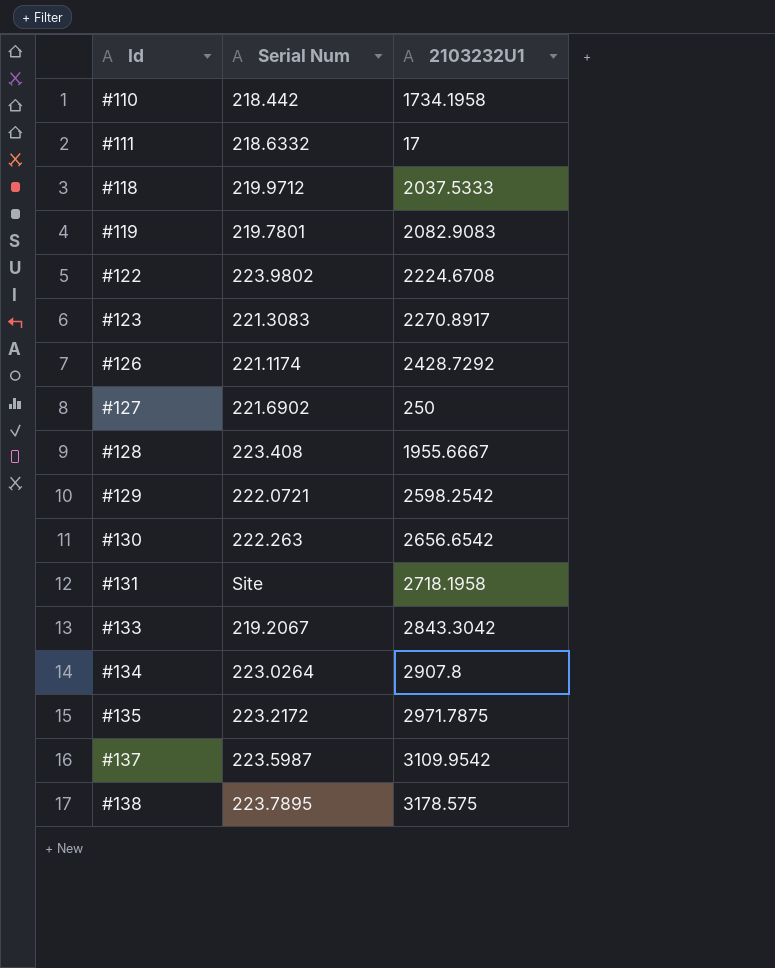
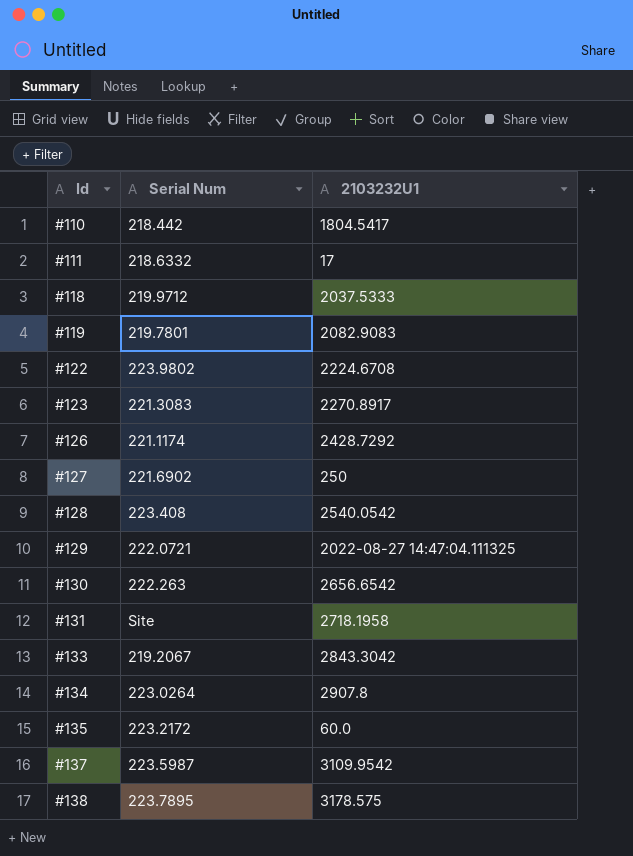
#110 | 2103232U1: 1734.1958 -> 1804.5417
#128 | 2103232U1: 1955.6667 -> 2540.0542
#129 | 2103232U1: 2598.2542 -> 2022-08-27 14:47:04.111325
#135 | 2103232U1: 2971.7875 -> 60.0

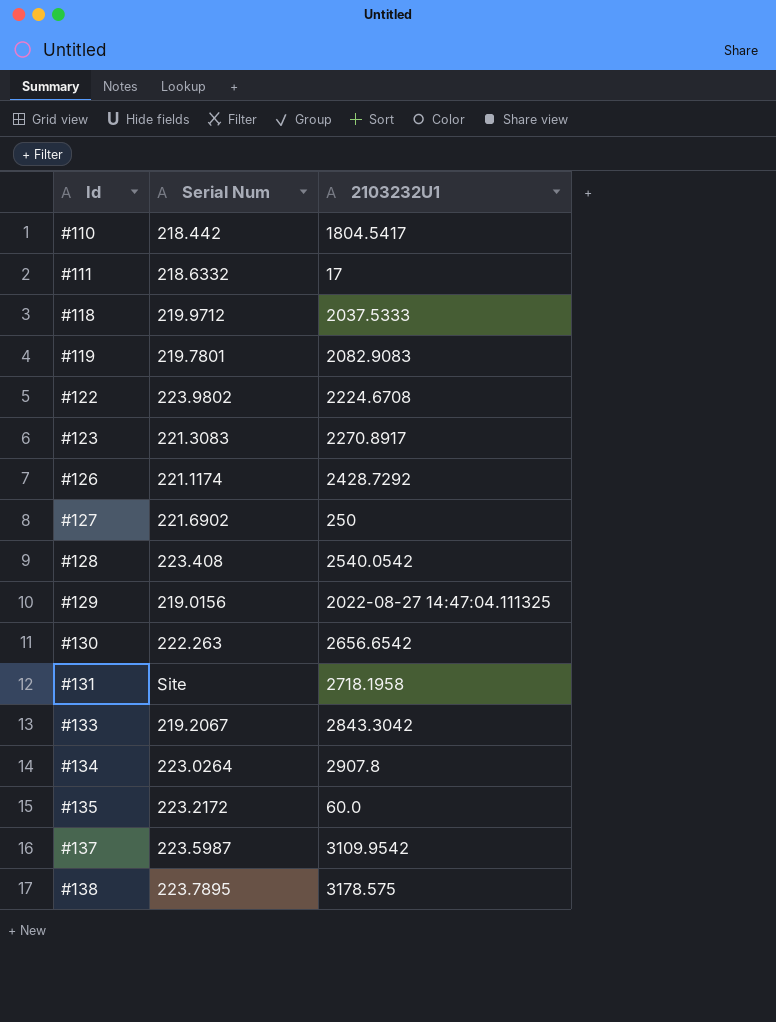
#129 | Serial Num: 222.0721 -> 219.0156

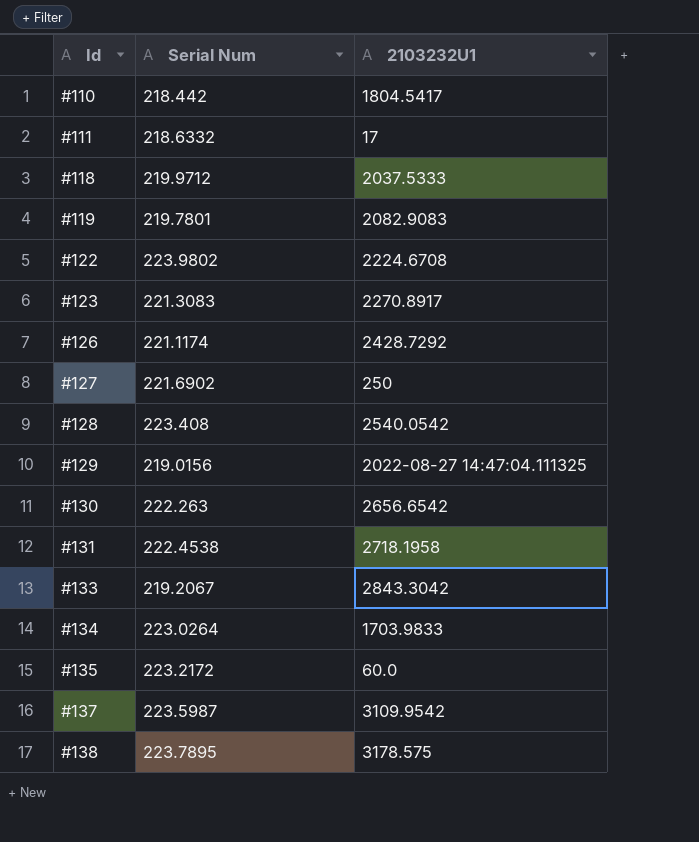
#131 | Serial Num: Site -> 222.4538
#134 | 2103232U1: 2907.8 -> 1703.9833

